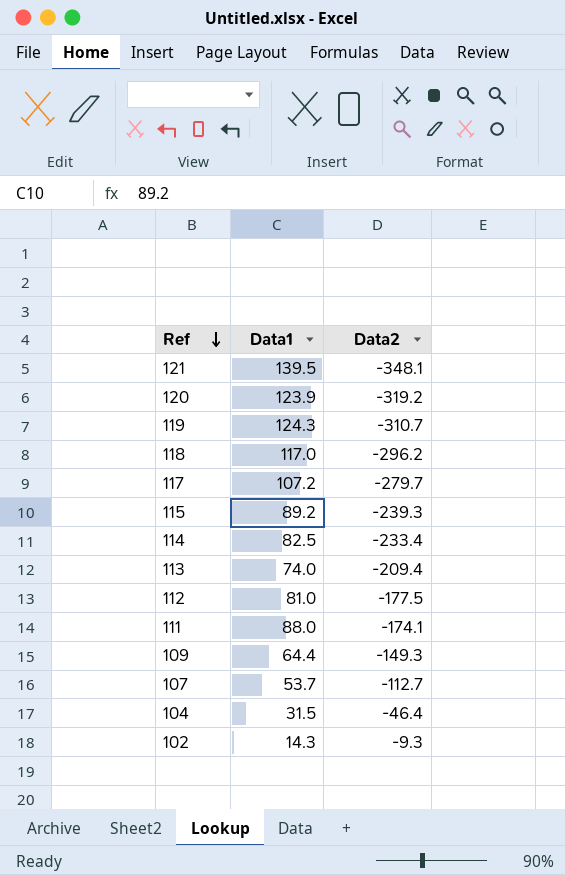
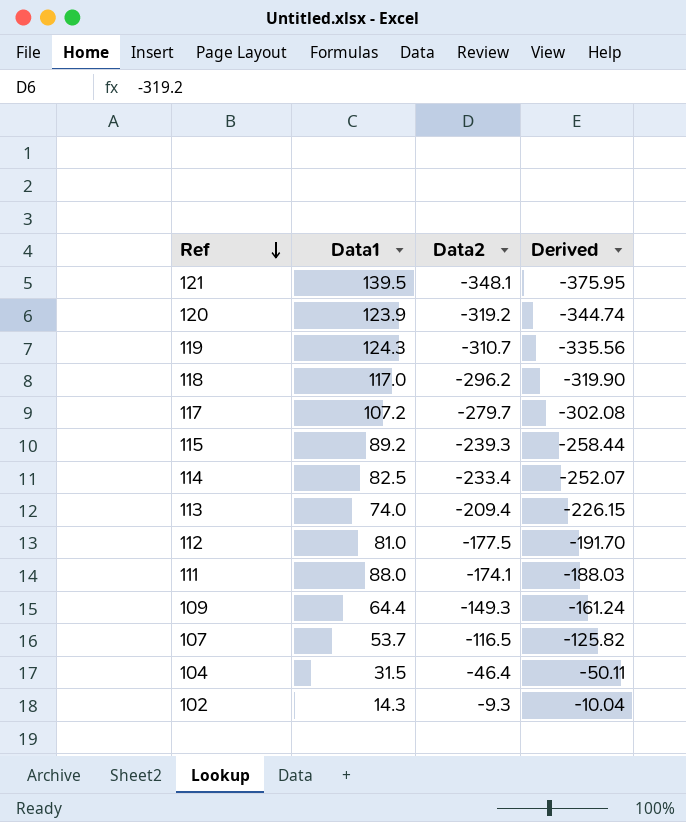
column Derived | formula: none -> [Data2] * 1.08
107 | Data2: -112.7 -> -116.5

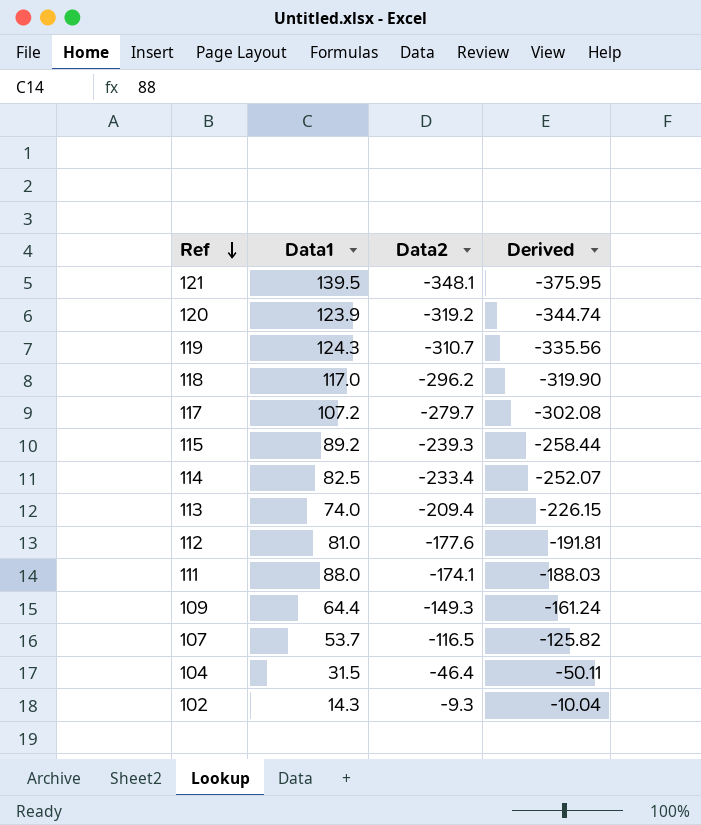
112 | Data2: -177.5 -> -177.6
112 | Derived: -191.70 -> -191.81

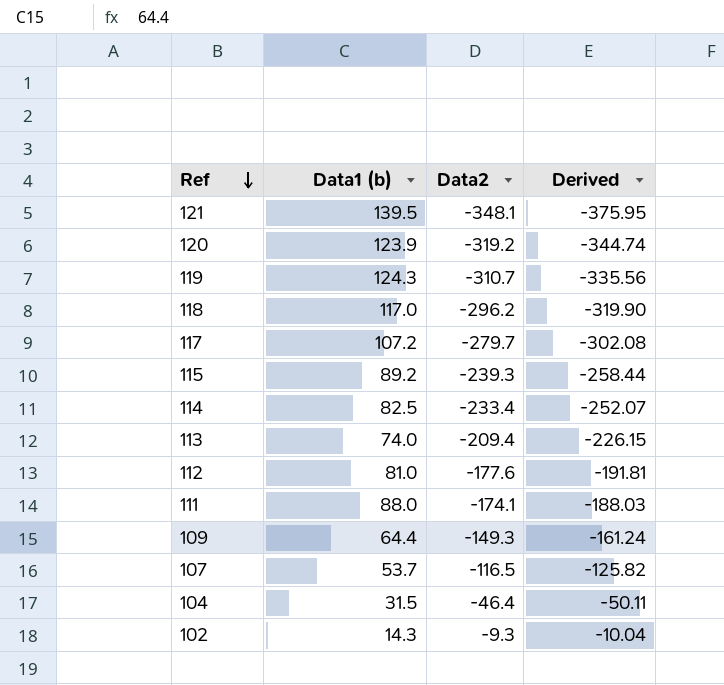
column name: Data1 -> Data1 (b)

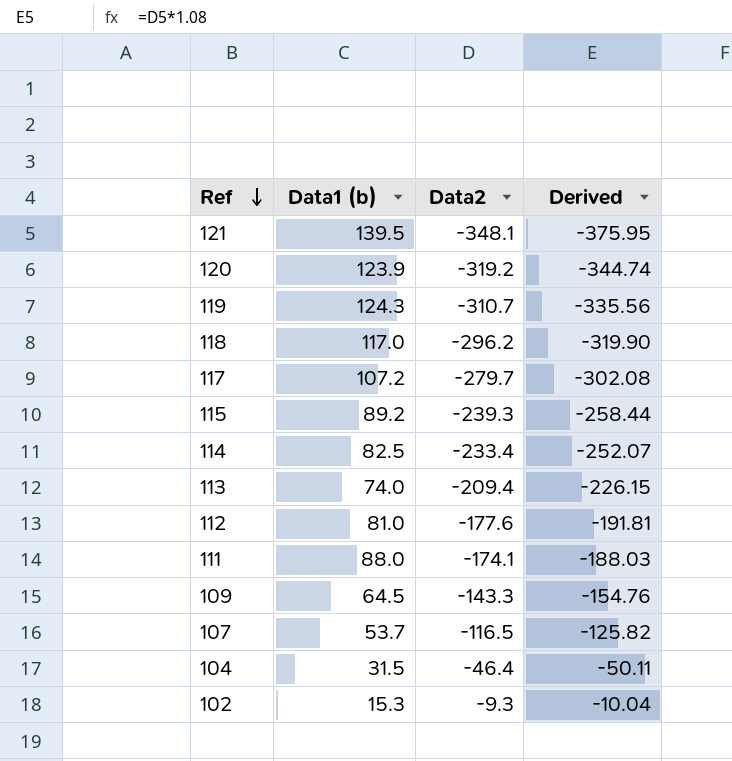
109 | Data1 (b): 64.4 -> 64.5
109 | Data2: -149.3 -> -143.3
109 | Derived: -161.24 -> -154.76
102 | Data1 (b): 14.3 -> 15.3

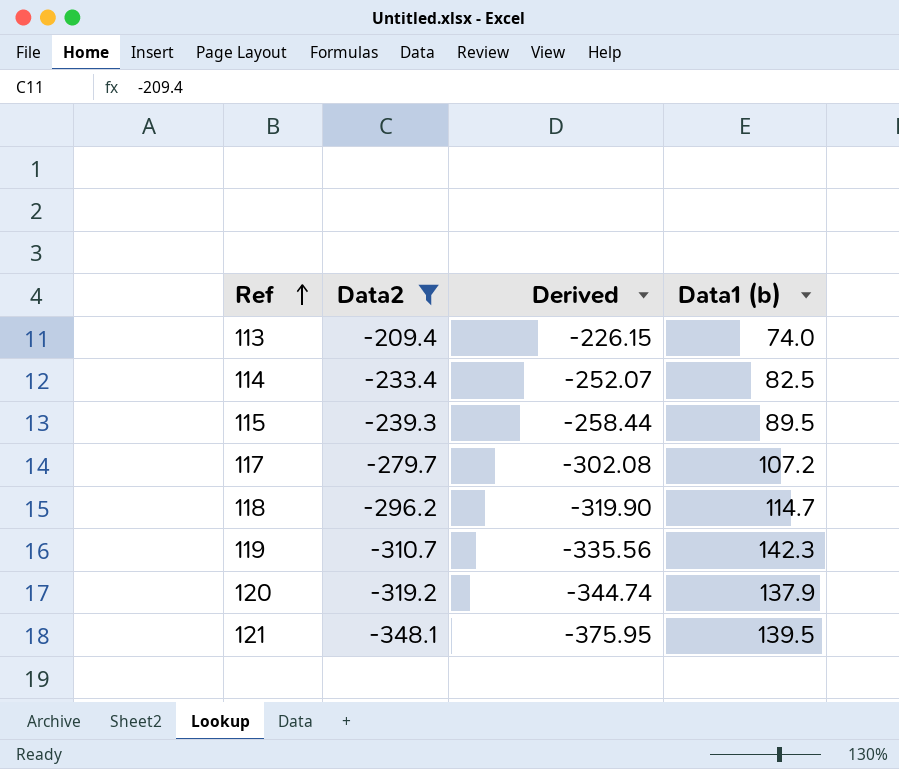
filter: none -> Data2 <= -209.4
row order: Ref descending -> Ref ascending
column Data1 (b) | position: 2 -> 4
115 | Data1 (b): 89.2 -> 89.5
118 | Data1 (b): 117.0 -> 114.7
119 | Data1 (b): 124.3 -> 142.3
120 | Data1 (b): 123.9 -> 137.9

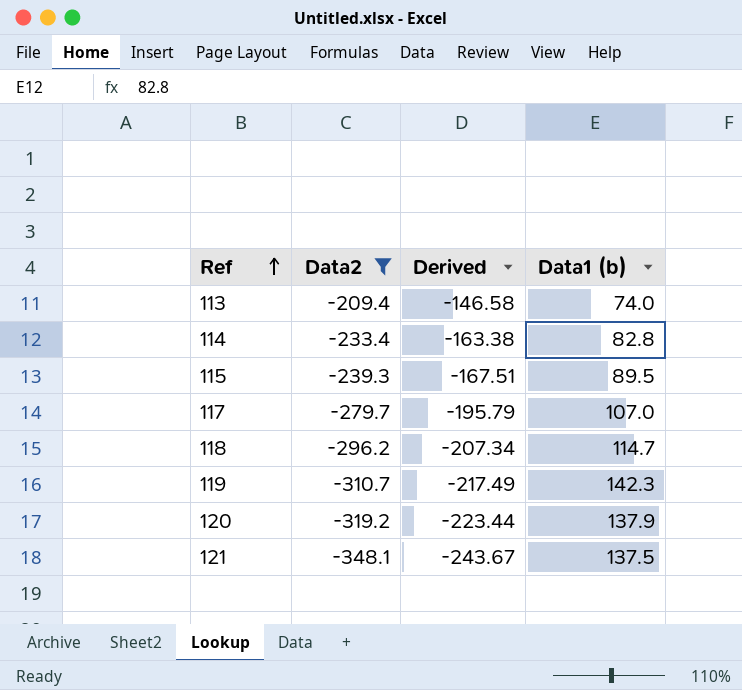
column Derived | formula: [Data2] * 1.08 -> [Data2] * 0.7
114 | Data1 (b): 82.5 -> 82.8
117 | Data1 (b): 107.2 -> 107.0
121 | Data1 (b): 139.5 -> 137.5

